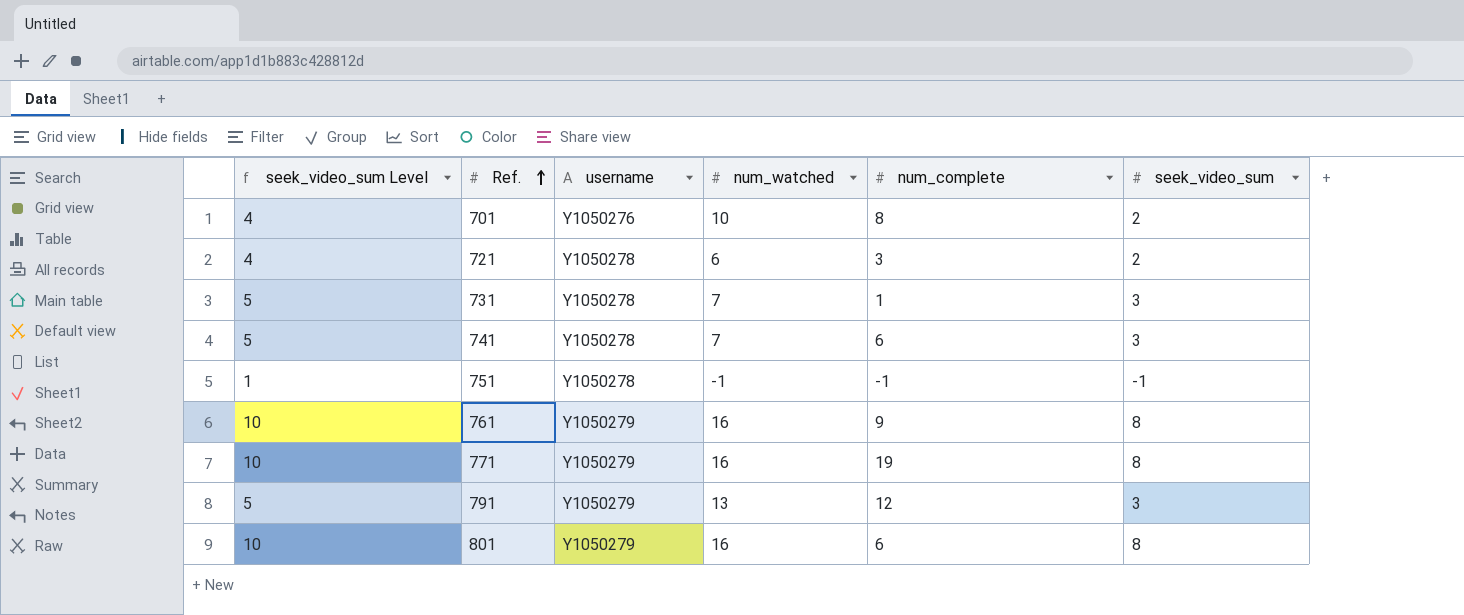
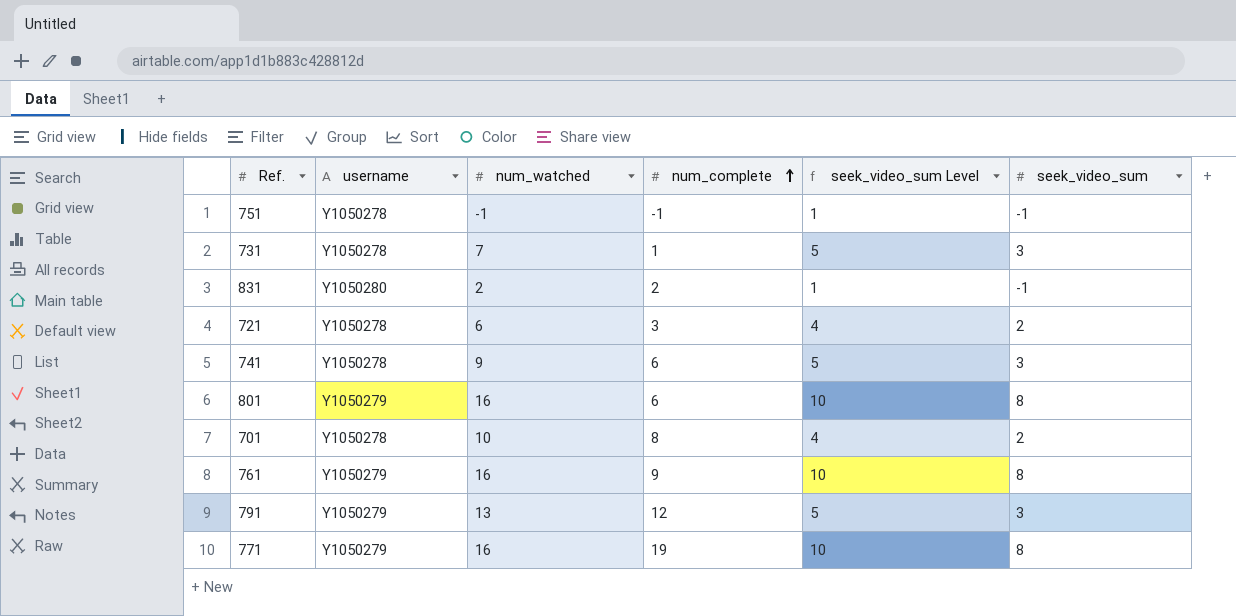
row order: Ref. ascending -> num_complete ascending
column seek_video_sum Level | position: 1 -> 5
row 831: none -> Y1050280 | 2 | 2 | 1 | -1
741 | num_watched: 7 -> 9
701 | username: Y1050276 -> Y1050278

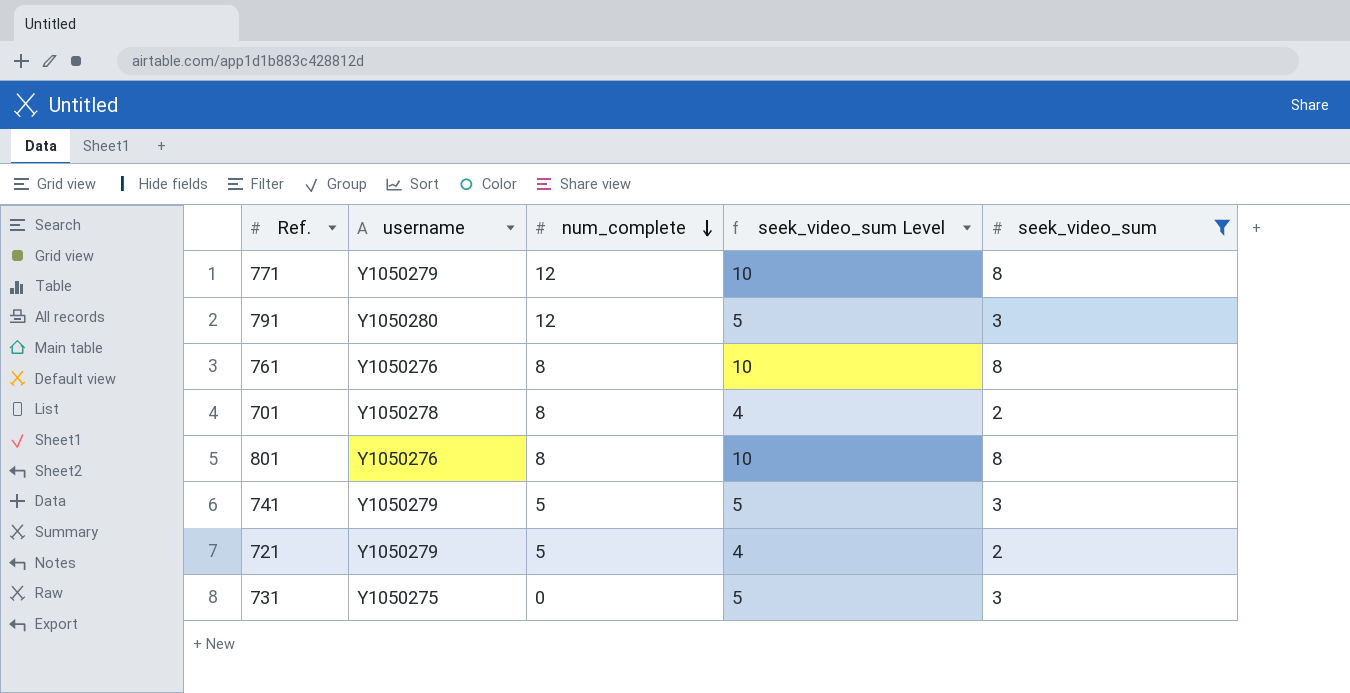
filter: none -> seek_video_sum != -1
row order: num_complete ascending -> num_complete descending
column num_watched | position: 3 -> none
771 | num_complete: 19 -> 12
791 | username: Y1050279 -> Y1050280
761 | username: Y1050279 -> Y1050276
761 | num_complete: 9 -> 8
801 | username: Y1050279 -> Y1050276
801 | num_complete: 6 -> 8
741 | username: Y1050278 -> Y1050279
741 | num_complete: 6 -> 5
721 | username: Y1050278 -> Y1050279
721 | num_complete: 3 -> 5
731 | username: Y1050278 -> Y1050275
731 | num_complete: 1 -> 0

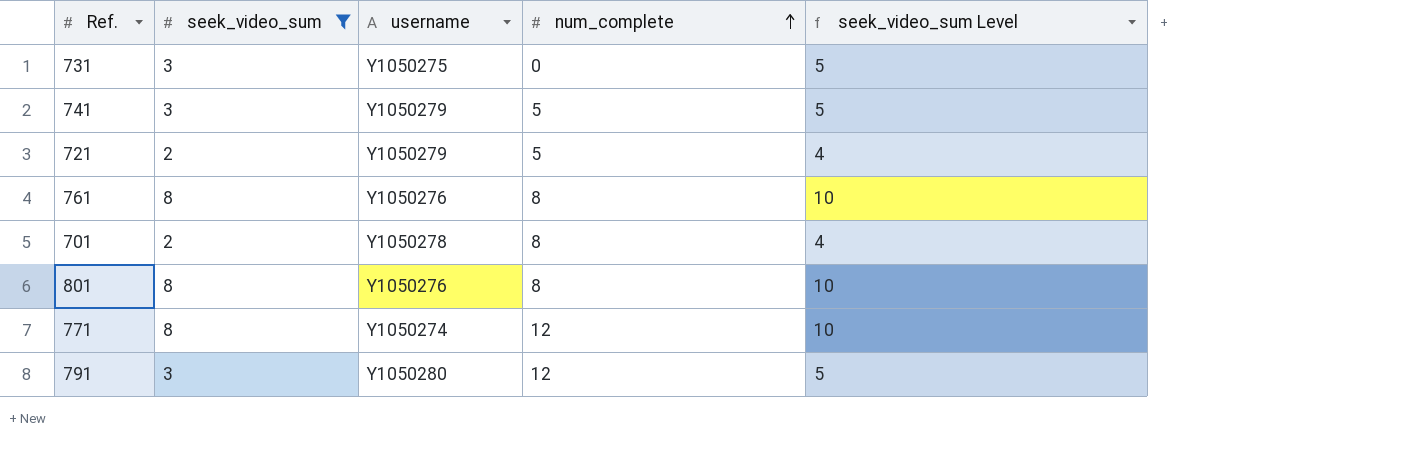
row order: num_complete descending -> num_complete ascending
column seek_video_sum | position: 5 -> 2
771 | username: Y1050279 -> Y1050274

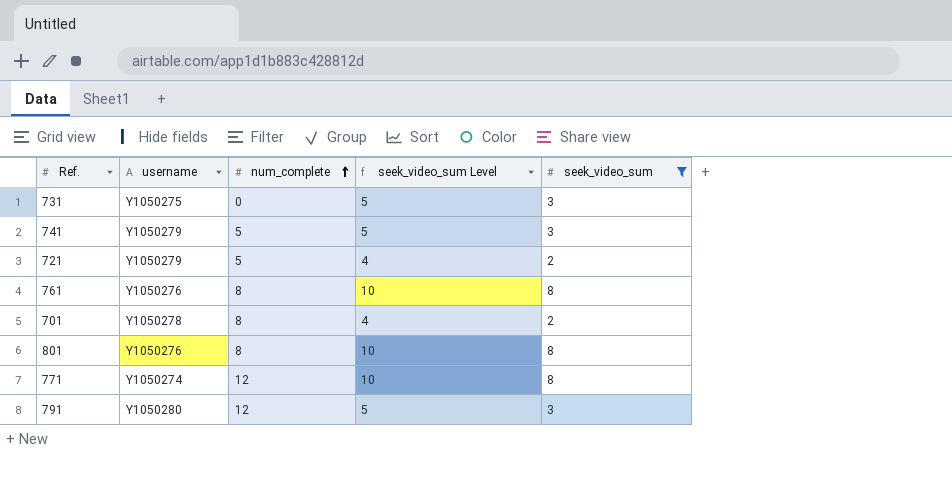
column seek_video_sum | position: 2 -> 5

